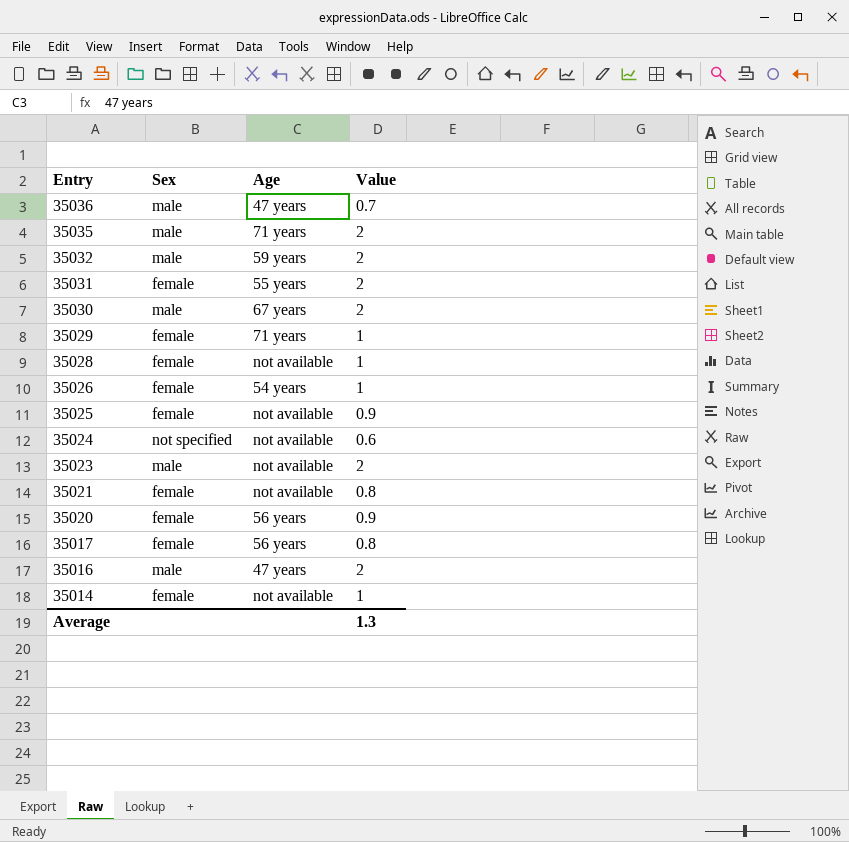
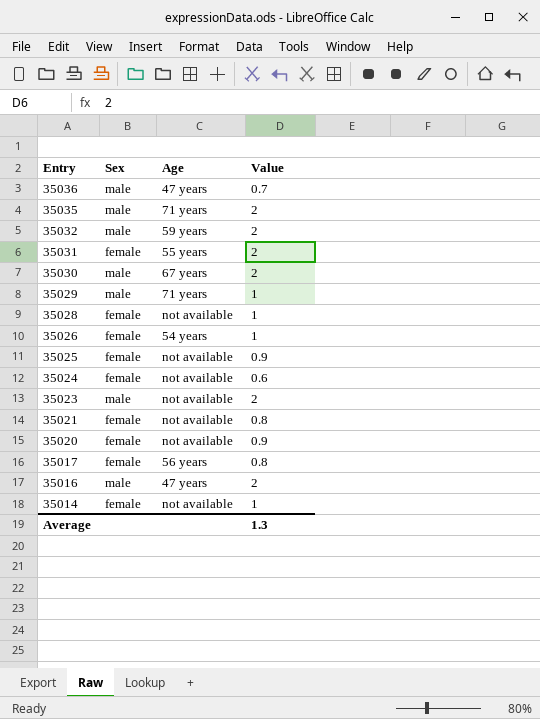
35029 | Sex: female -> male
35024 | Sex: not specified -> female
35020 | Age: 56 years -> not available

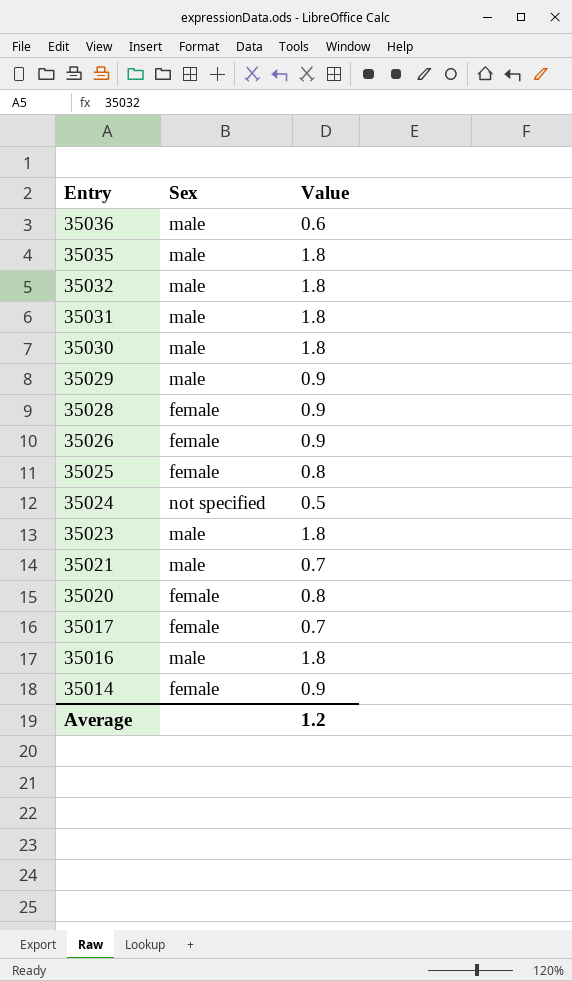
column Age | position: 3 -> none
35036 | Value: 0.7 -> 0.6
35035 | Value: 2 -> 1.8
35032 | Value: 2 -> 1.8
35031 | Sex: female -> male
35031 | Value: 2 -> 1.8
35030 | Value: 2 -> 1.8
35029 | Value: 1 -> 0.9
35028 | Value: 1 -> 0.9
35026 | Value: 1 -> 0.9
35025 | Value: 0.9 -> 0.8
35024 | Sex: female -> not specified
35024 | Value: 0.6 -> 0.5
35023 | Value: 2 -> 1.8
35021 | Sex: female -> male
35021 | Value: 0.8 -> 0.7
35020 | Value: 0.9 -> 0.8
35017 | Value: 0.8 -> 0.7
35016 | Value: 2 -> 1.8
35014 | Value: 1 -> 0.9
Average | Value: 1.3 -> 1.2

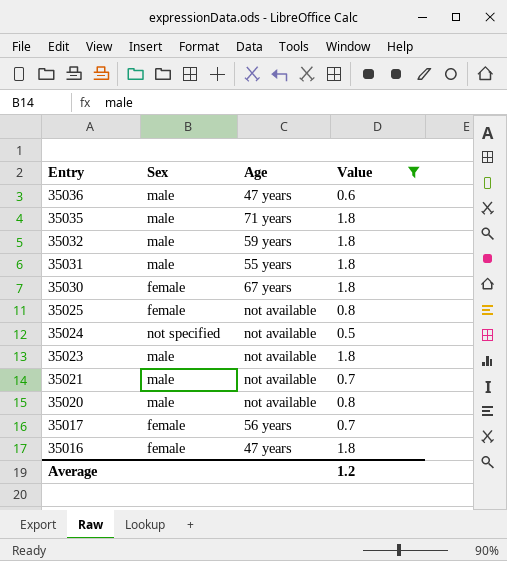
filter: none -> Value != 0.9
column Age | position: none -> 3
35030 | Sex: male -> female
35020 | Sex: female -> male
35016 | Sex: male -> female

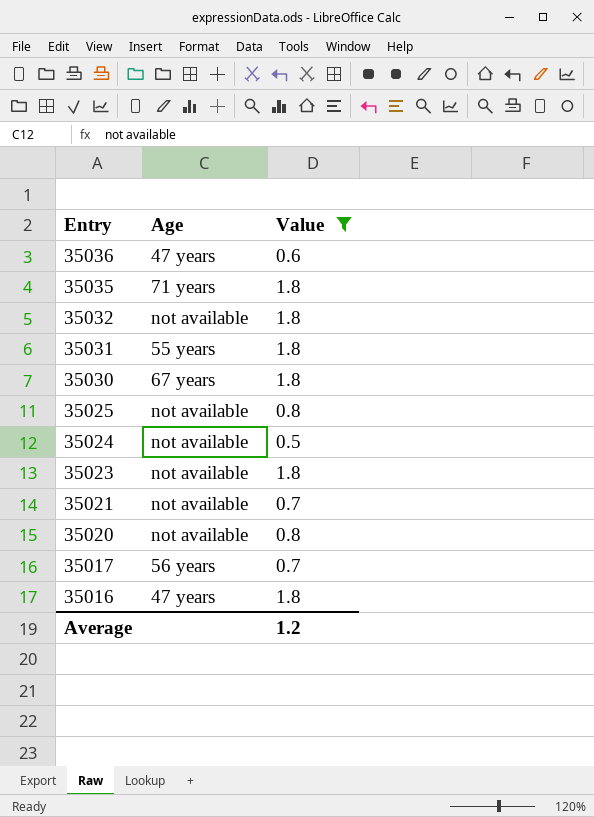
column Sex | position: 2 -> none
35032 | Age: 59 years -> not available

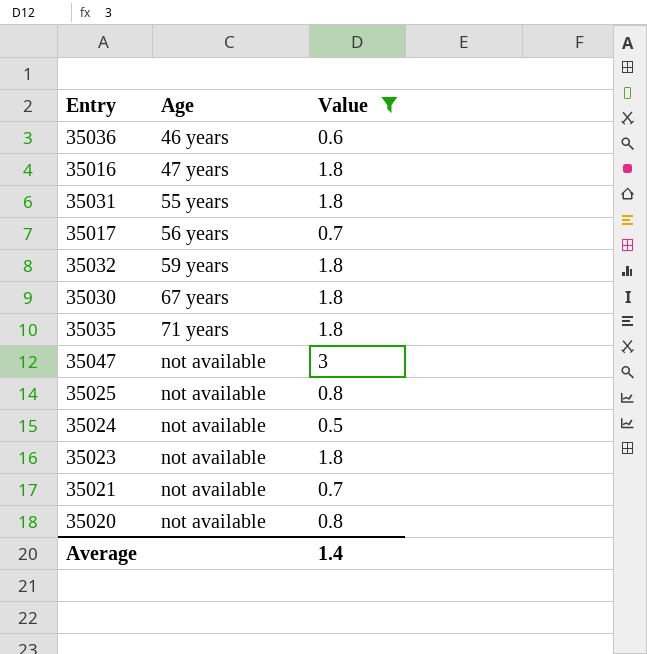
row order: Entry descending -> Age ascending
35036 | Age: 47 years -> 46 years
35032 | Age: not available -> 59 years
row 35047: none -> not available | 3
Average | Value: 1.2 -> 1.4

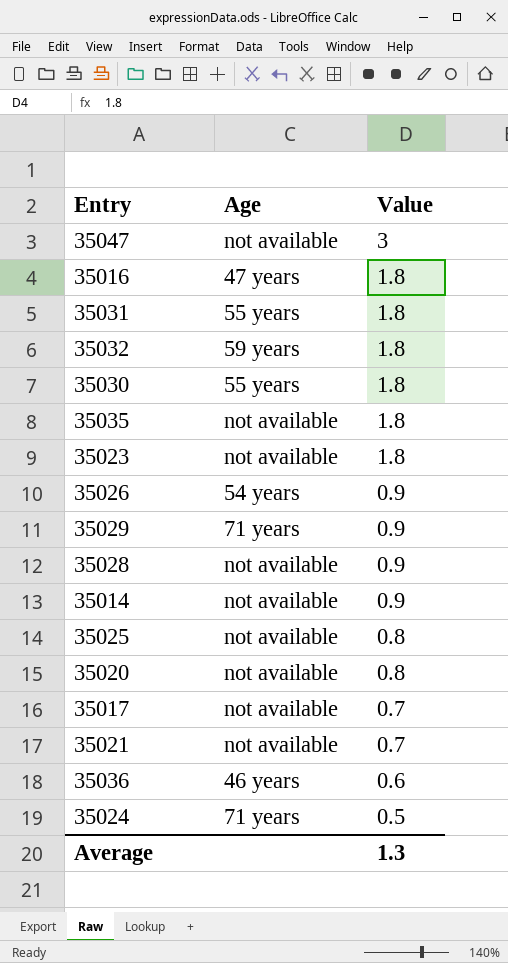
filter: Value != 0.9 -> none
row order: Age ascending -> Value descending
35030 | Age: 67 years -> 55 years
35035 | Age: 71 years -> not available
35017 | Age: 56 years -> not available
35024 | Age: not available -> 71 years
Average | Value: 1.4 -> 1.3

